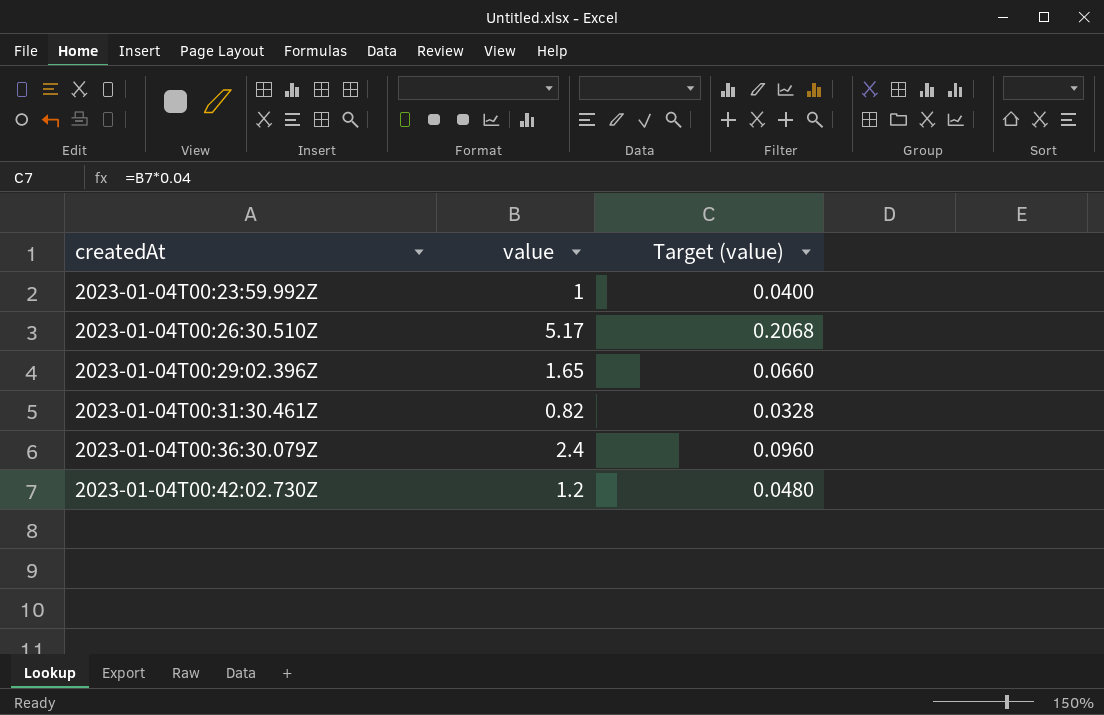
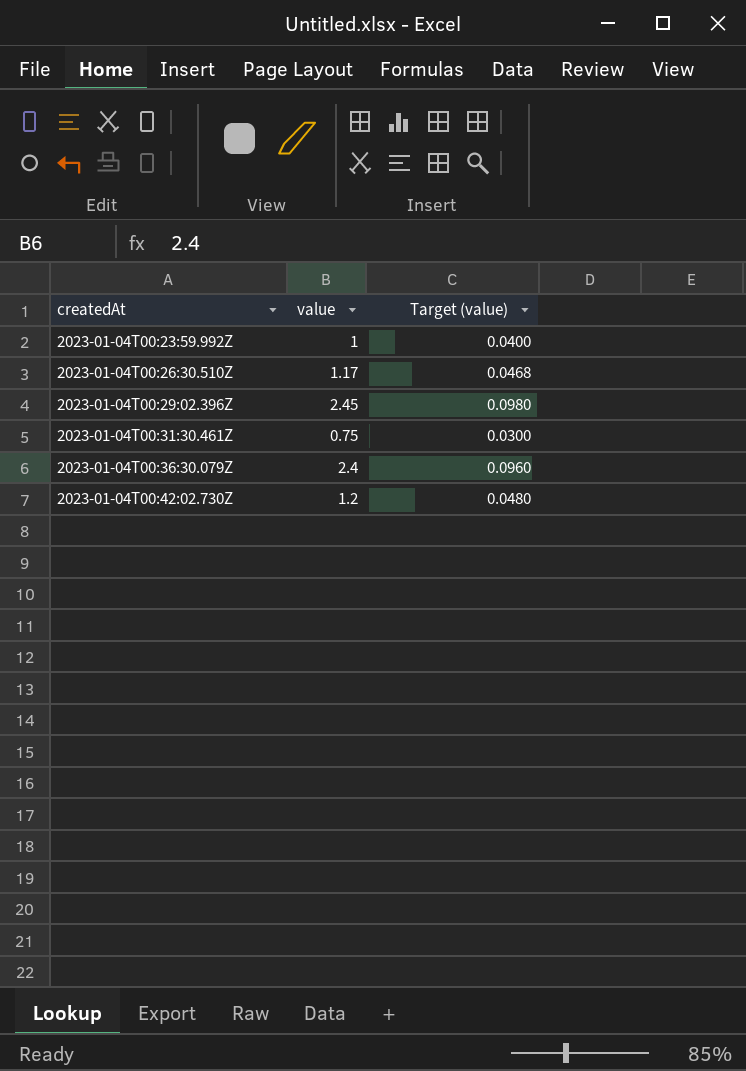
2023-01-04T00:26:30.510Z | value: 5.17 -> 1.17
2023-01-04T00:26:30.510Z | Target (value): 0.2068 -> 0.0468
2023-01-04T00:29:02.396Z | value: 1.65 -> 2.45
2023-01-04T00:29:02.396Z | Target (value): 0.0660 -> 0.0980
2023-01-04T00:31:30.461Z | value: 0.82 -> 0.75
2023-01-04T00:31:30.461Z | Target (value): 0.0328 -> 0.0300

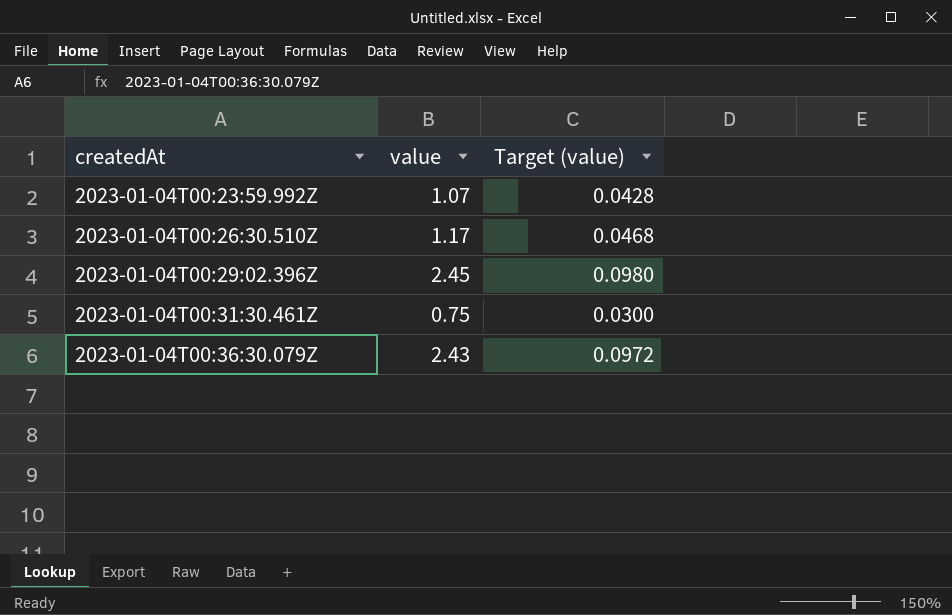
row 2023-01-04T00:42:02.730Z: 1.2 | 0.0480 -> none
2023-01-04T00:23:59.992Z | value: 1 -> 1.07
2023-01-04T00:23:59.992Z | Target (value): 0.0400 -> 0.0428
2023-01-04T00:36:30.079Z | value: 2.4 -> 2.43
2023-01-04T00:36:30.079Z | Target (value): 0.0960 -> 0.0972

